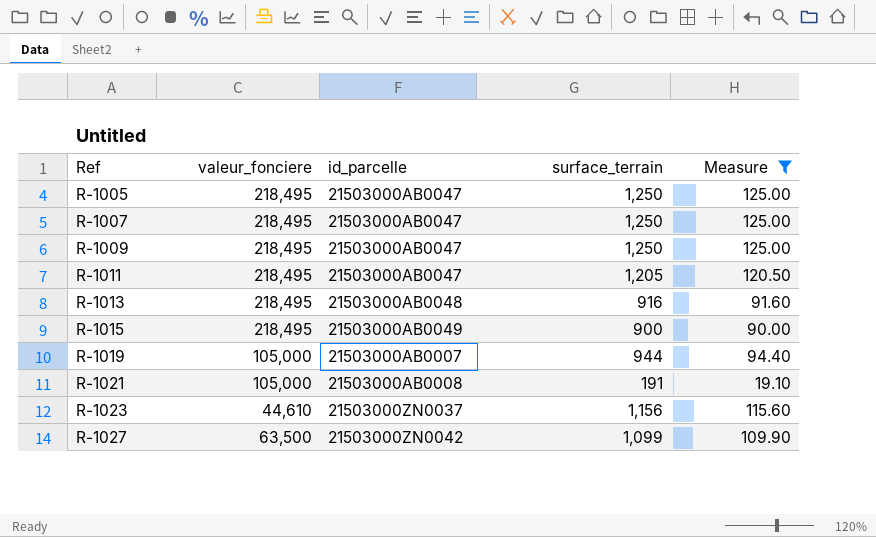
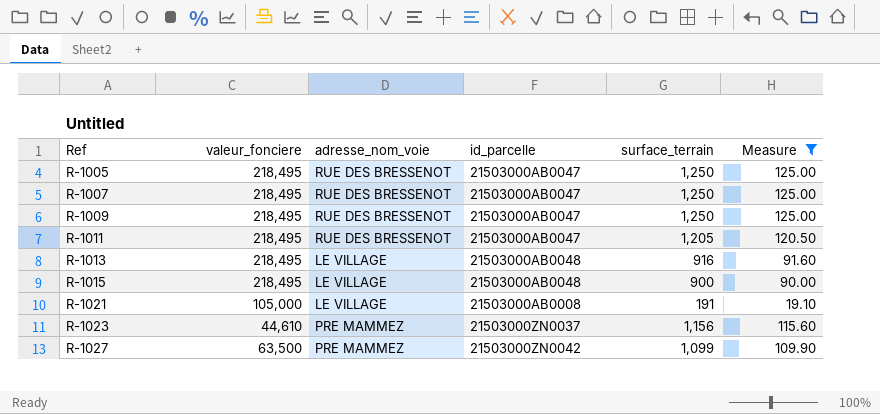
column adresse_nom_voie | position: none -> 3
row R-1019: 105,000 | 21503000AB0007 | 944 | 94.40 -> none
R-1015 | id_parcelle: 21503000AB0049 -> 21503000AB0048

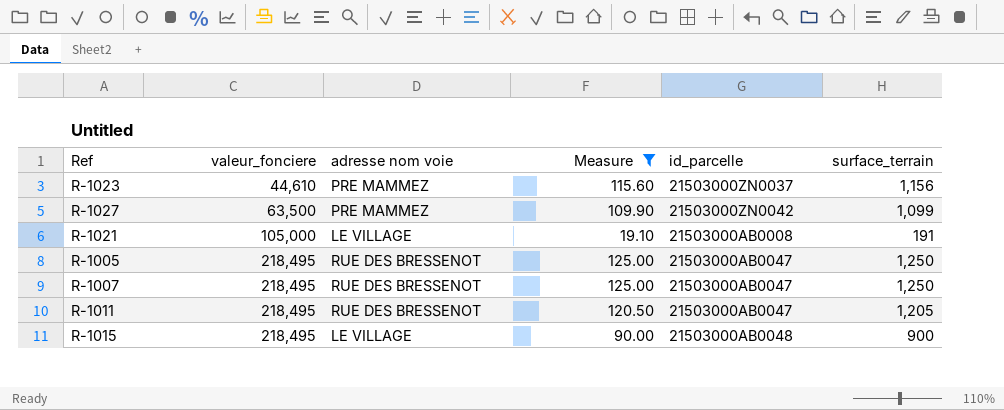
row order: Ref ascending -> valeur_fonciere ascending
column name: adresse_nom_voie -> adresse nom voie
column Measure | position: 6 -> 4
row R-1009: 218,495 | RUE DES BRESSENOT | 21503000AB0047 | 1,250 | 125.00 -> none
row R-1013: 218,495 | LE VILLAGE | 21503000AB0048 | 916 | 91.60 -> none

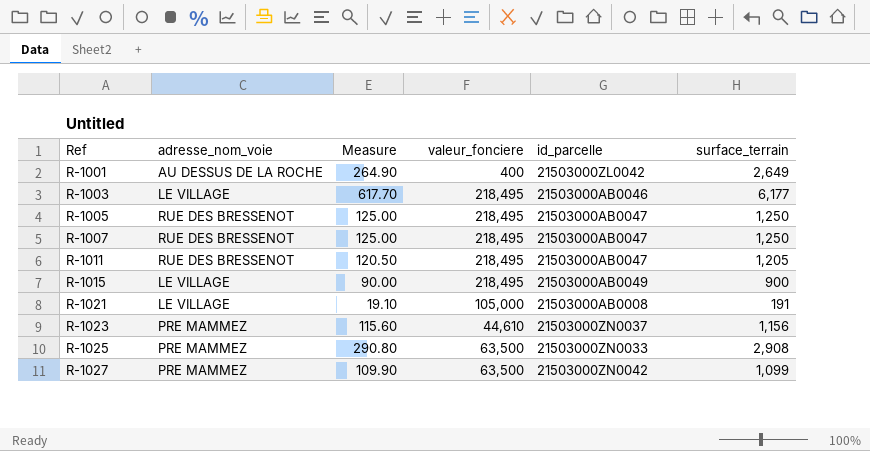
filter: Measure <= 125.00 -> none
row order: valeur_fonciere ascending -> Ref ascending
column name: adresse nom voie -> adresse_nom_voie
column valeur_fonciere | position: 2 -> 4
R-1015 | id_parcelle: 21503000AB0048 -> 21503000AB0049

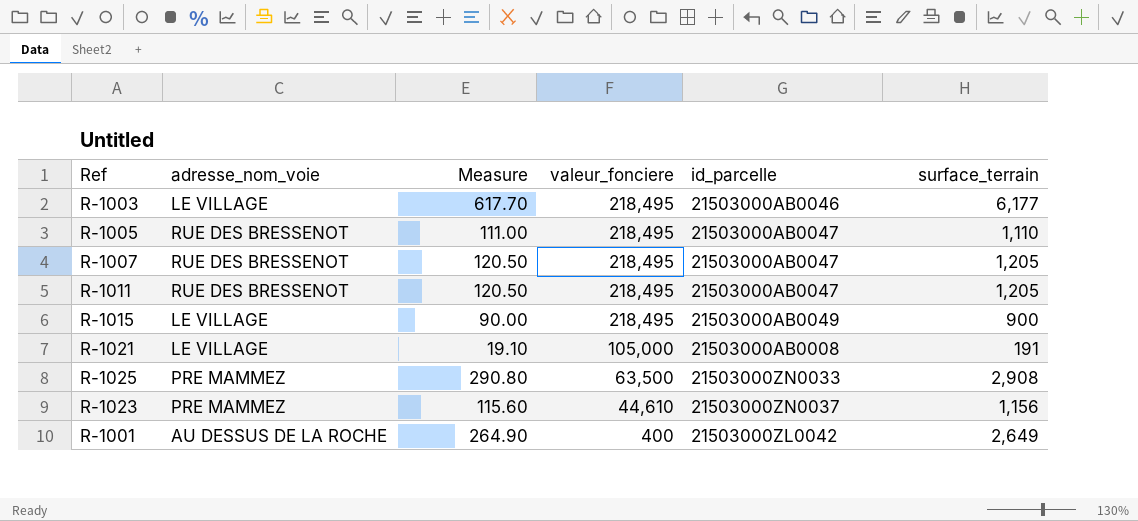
row order: Ref ascending -> valeur_fonciere descending
row R-1027: PRE MAMMEZ | 109.90 | 63,500 | 21503000ZN0042 | 1,099 -> none
R-1005 | Measure: 125.00 -> 111.00
R-1005 | surface_terrain: 1,250 -> 1,110
R-1007 | Measure: 125.00 -> 120.50
R-1007 | surface_terrain: 1,250 -> 1,205

